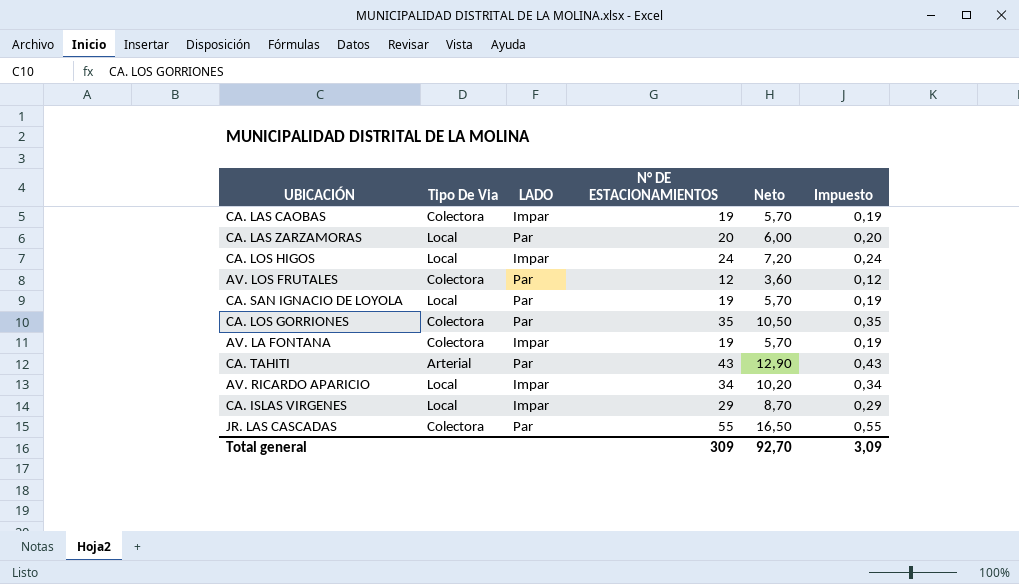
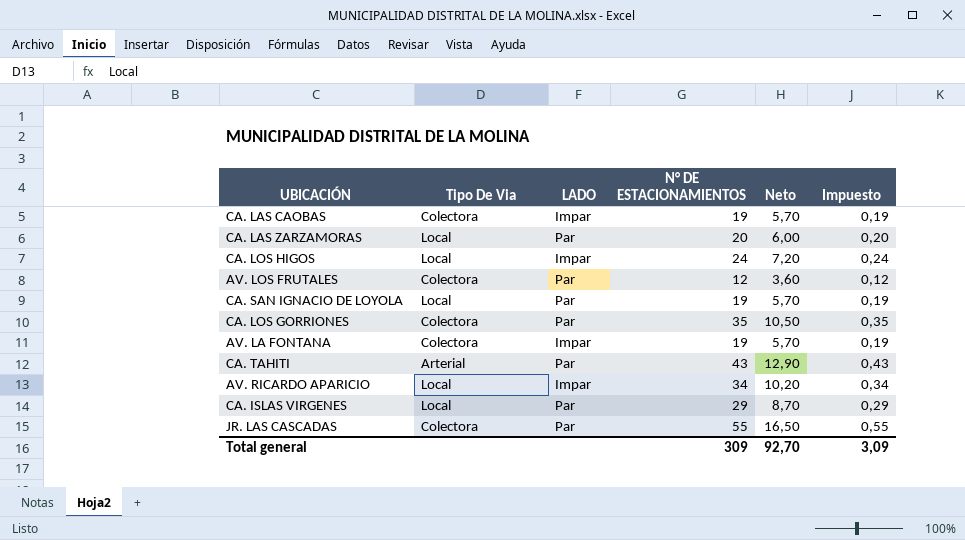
CA. ISLAS VIRGENES | LADO: Impar -> Par

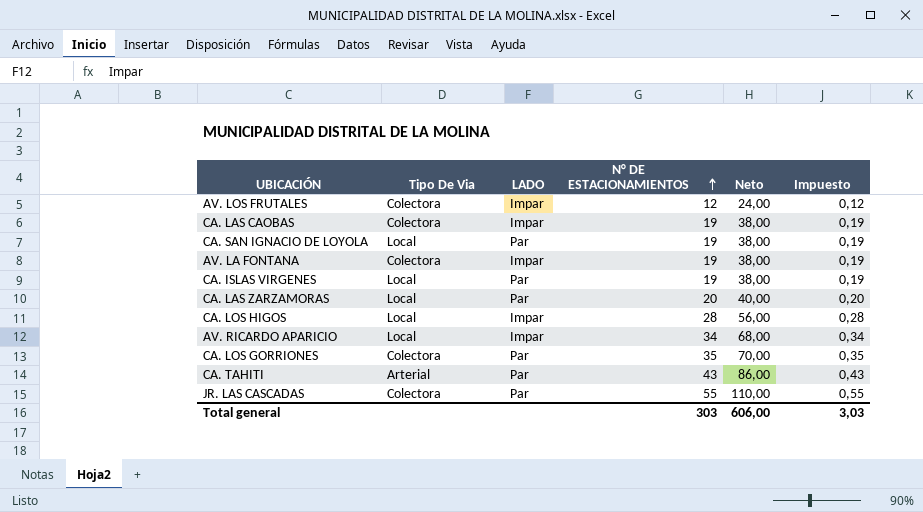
row order: none -> N° DE ESTACIONAMIENTOS ascending
column Neto | formula: [N° DE ESTACIONAMIENTOS] * 0,3 -> [N° DE ESTACIONAMIENTOS] * 2
AV. LOS FRUTALES | LADO: Par -> Impar
CA. ISLAS VIRGENES | N° DE ESTACIONAMIENTOS: 29 -> 19
CA. ISLAS VIRGENES | Impuesto: 0,29 -> 0,19
CA. LOS HIGOS | N° DE ESTACIONAMIENTOS: 24 -> 28
CA. LOS HIGOS | Impuesto: 0,24 -> 0,28
Total general | N° DE ESTACIONAMIENTOS: 309 -> 303
Total general | Neto: 92,70 -> 606,00
Total general | Impuesto: 3,09 -> 3,03

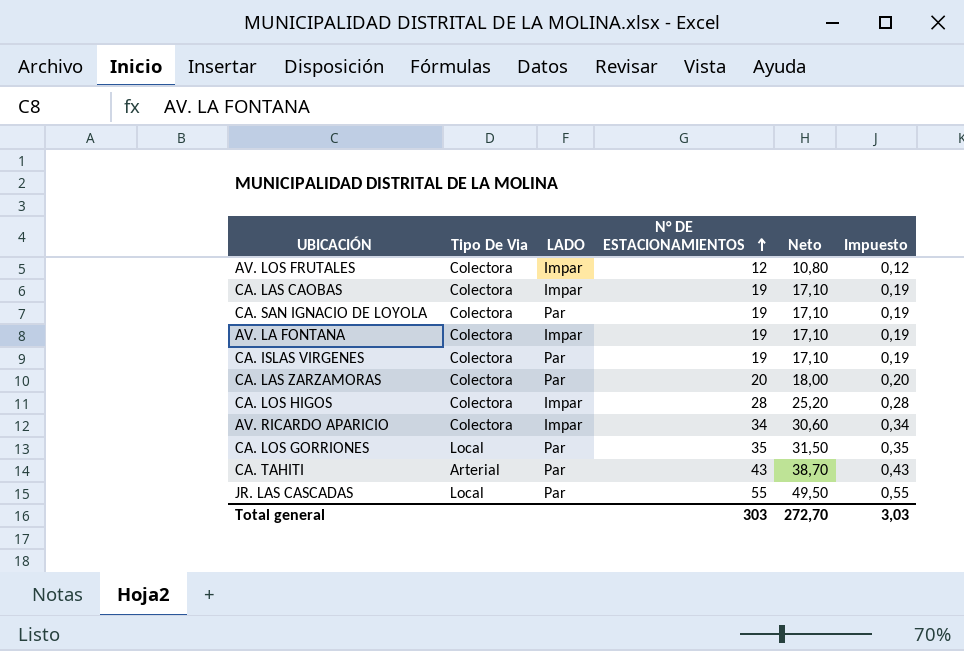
column Neto | formula: [N° DE ESTACIONAMIENTOS] * 2 -> [N° DE ESTACIONAMIENTOS] * 0,9
CA. SAN IGNACIO DE LOYOLA | Tipo De Via: Local -> Colectora
CA. ISLAS VIRGENES | Tipo De Via: Local -> Colectora
CA. LAS ZARZAMORAS | Tipo De Via: Local -> Colectora
CA. LOS HIGOS | Tipo De Via: Local -> Colectora
AV. RICARDO APARICIO | Tipo De Via: Local -> Colectora
CA. LOS GORRIONES | Tipo De Via: Colectora -> Local
JR. LAS CASCADAS | Tipo De Via: Colectora -> Local
Total general | Neto: 606,00 -> 272,70

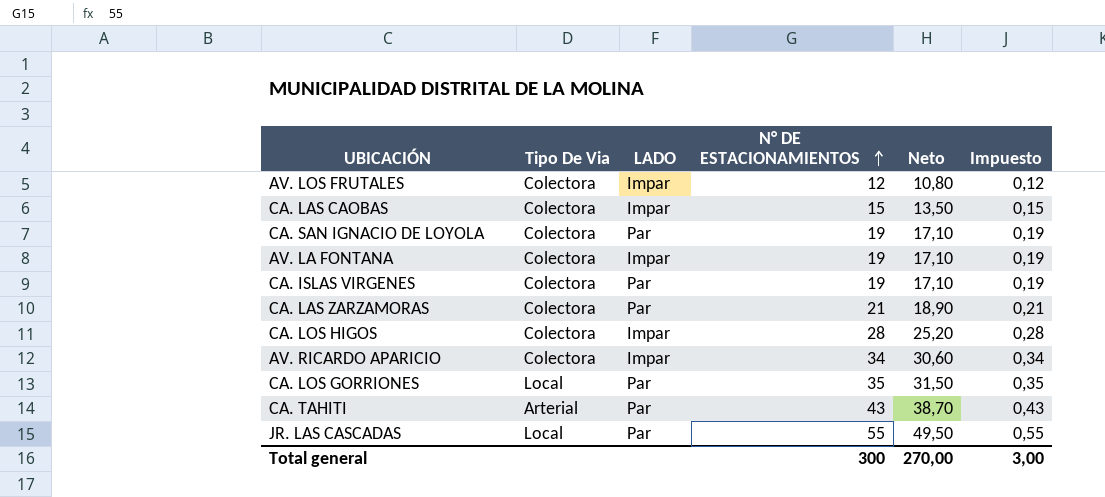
CA. LAS CAOBAS | N° DE ESTACIONAMIENTOS: 19 -> 15
CA. LAS CAOBAS | Neto: 17,10 -> 13,50
CA. LAS CAOBAS | Impuesto: 0,19 -> 0,15
CA. LAS ZARZAMORAS | N° DE ESTACIONAMIENTOS: 20 -> 21
CA. LAS ZARZAMORAS | Neto: 18,00 -> 18,90
CA. LAS ZARZAMORAS | Impuesto: 0,20 -> 0,21
Total general | N° DE ESTACIONAMIENTOS: 303 -> 300
Total general | Neto: 272,70 -> 270,00
Total general | Impuesto: 3,03 -> 3,00

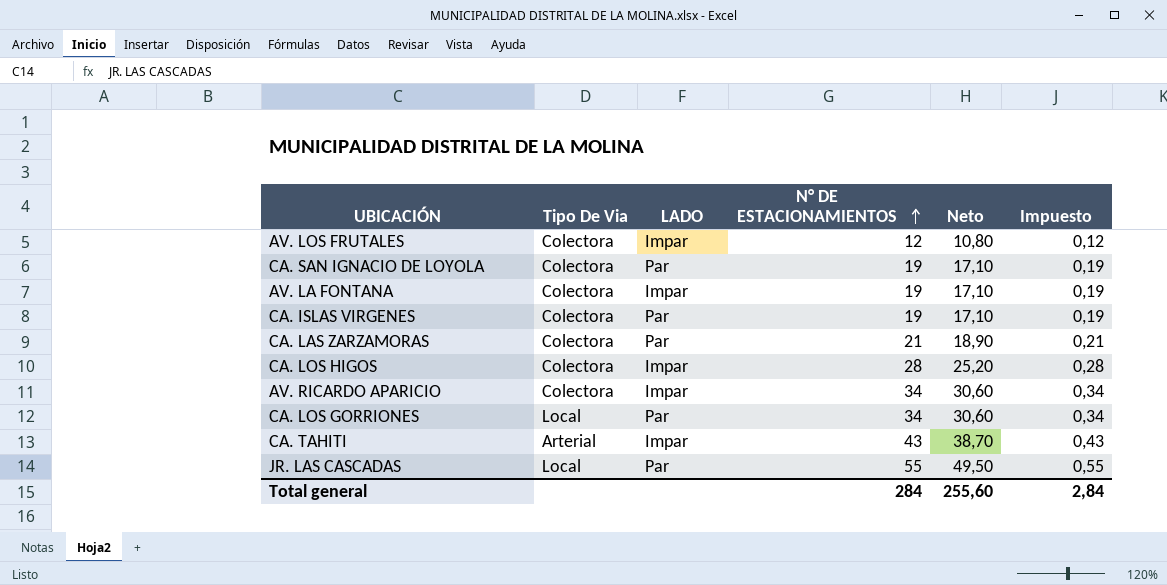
row CA. LAS CAOBAS: Colectora | Impar | 15 | 13,50 | 0,15 -> none
CA. LOS GORRIONES | N° DE ESTACIONAMIENTOS: 35 -> 34
CA. LOS GORRIONES | Neto: 31,50 -> 30,60
CA. LOS GORRIONES | Impuesto: 0,35 -> 0,34
CA. TAHITI | LADO: Par -> Impar
Total general | N° DE ESTACIONAMIENTOS: 300 -> 284
Total general | Neto: 270,00 -> 255,60
Total general | Impuesto: 3,00 -> 2,84

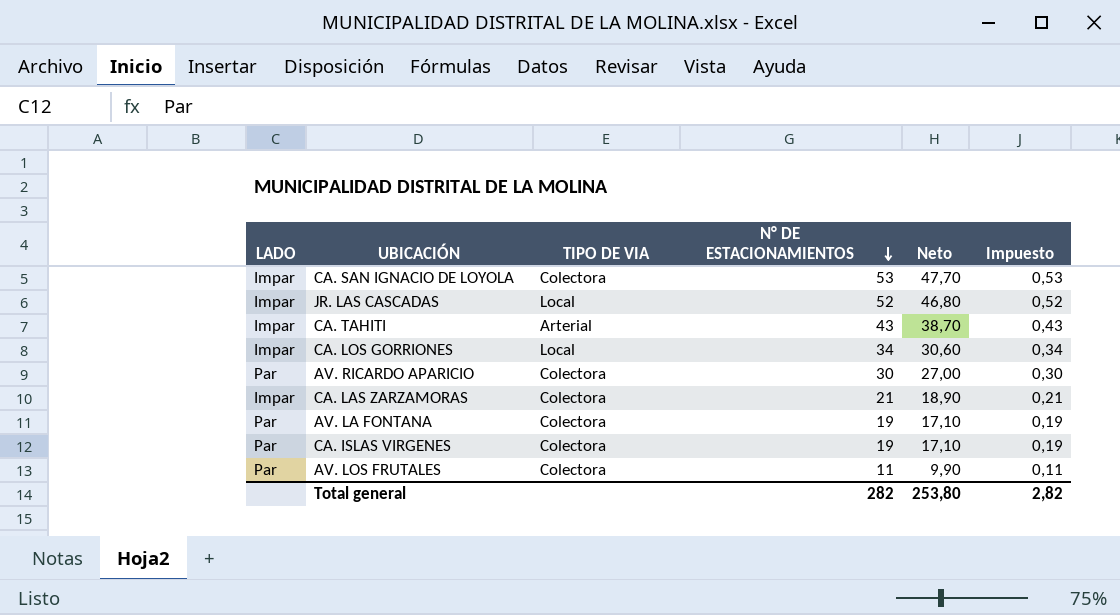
row order: N° DE ESTACIONAMIENTOS ascending -> N° DE ESTACIONAMIENTOS descending
column LADO | position: 3 -> 1
column name: Tipo De Via -> TIPO DE VIA
row CA. LOS HIGOS: Colectora | Impar | 28 | 25,20 | 0,28 -> none
CA. SAN IGNACIO DE LOYOLA | LADO: Par -> Impar
CA. SAN IGNACIO DE LOYOLA | N° DE ESTACIONAMIENTOS: 19 -> 53
CA. SAN IGNACIO DE LOYOLA | Neto: 17,10 -> 47,70
CA. SAN IGNACIO DE LOYOLA | Impuesto: 0,19 -> 0,53
JR. LAS CASCADAS | LADO: Par -> Impar
JR. LAS CASCADAS | N° DE ESTACIONAMIENTOS: 55 -> 52
JR. LAS CASCADAS | Neto: 49,50 -> 46,80
JR. LAS CASCADAS | Impuesto: 0,55 -> 0,52
CA. LOS GORRIONES | LADO: Par -> Impar
AV. RICARDO APARICIO | LADO: Impar -> Par
AV. RICARDO APARICIO | N° DE ESTACIONAMIENTOS: 34 -> 30
AV. RICARDO APARICIO | Neto: 30,60 -> 27,00
AV. RICARDO APARICIO | Impuesto: 0,34 -> 0,30
CA. LAS ZARZAMORAS | LADO: Par -> Impar
AV. LA FONTANA | LADO: Impar -> Par
AV. LOS FRUTALES | LADO: Impar -> Par
AV. LOS FRUTALES | N° DE ESTACIONAMIENTOS: 12 -> 11
AV. LOS FRUTALES | Neto: 10,80 -> 9,90
AV. LOS FRUTALES | Impuesto: 0,12 -> 0,11
Total general | N° DE ESTACIONAMIENTOS: 284 -> 282
Total general | Neto: 255,60 -> 253,80
Total general | Impuesto: 2,84 -> 2,82

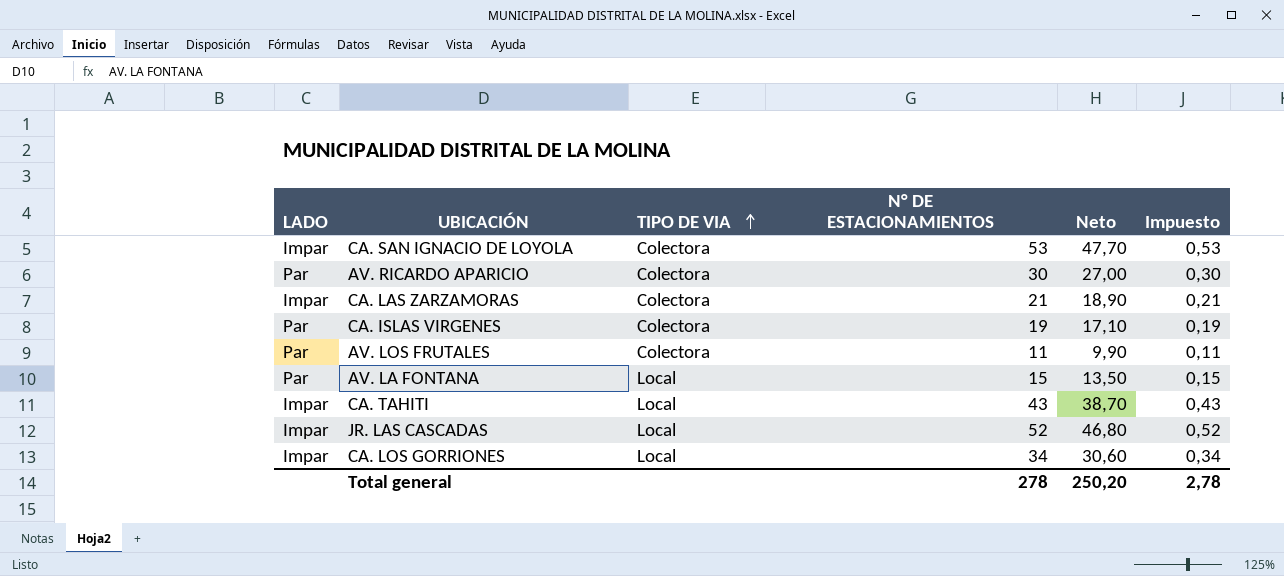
row order: N° DE ESTACIONAMIENTOS descending -> TIPO DE VIA ascending
AV. LA FONTANA | TIPO DE VIA: Colectora -> Local
AV. LA FONTANA | N° DE ESTACIONAMIENTOS: 19 -> 15
AV. LA FONTANA | Neto: 17,10 -> 13,50
AV. LA FONTANA | Impuesto: 0,19 -> 0,15
CA. TAHITI | TIPO DE VIA: Arterial -> Local
Total general | N° DE ESTACIONAMIENTOS: 282 -> 278
Total general | Neto: 253,80 -> 250,20
Total general | Impuesto: 2,82 -> 2,78

